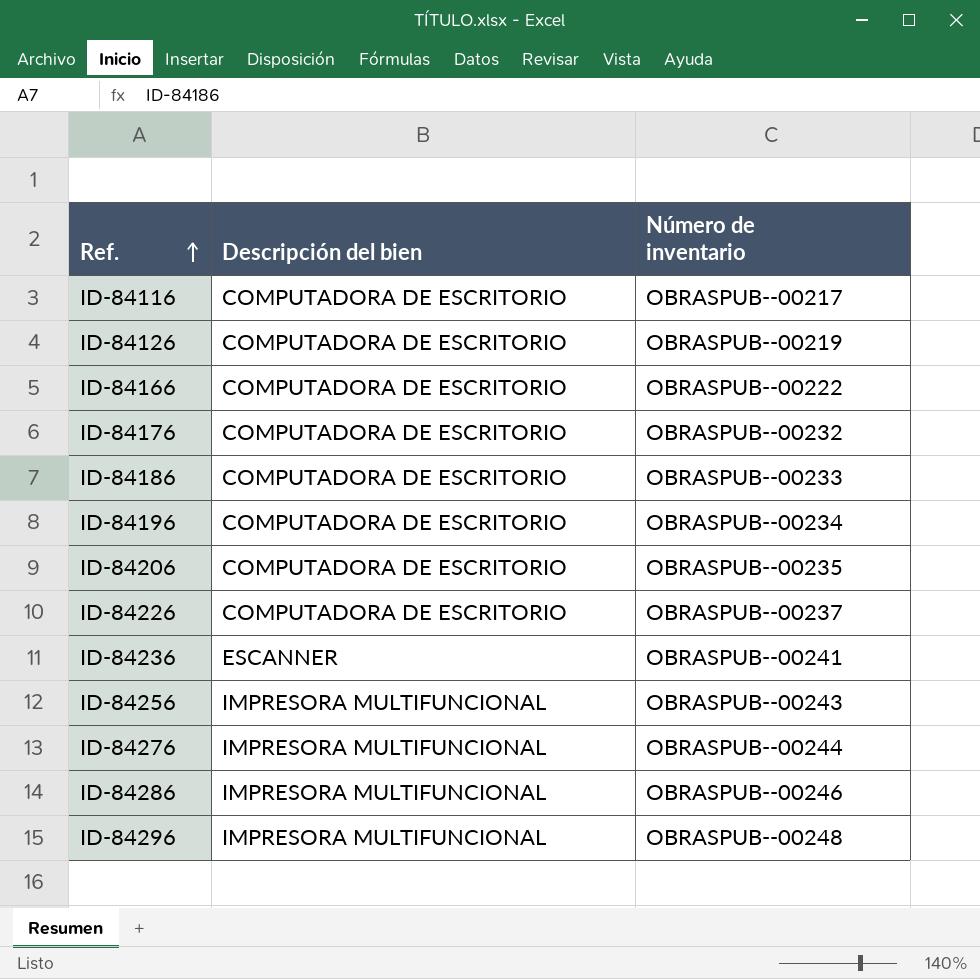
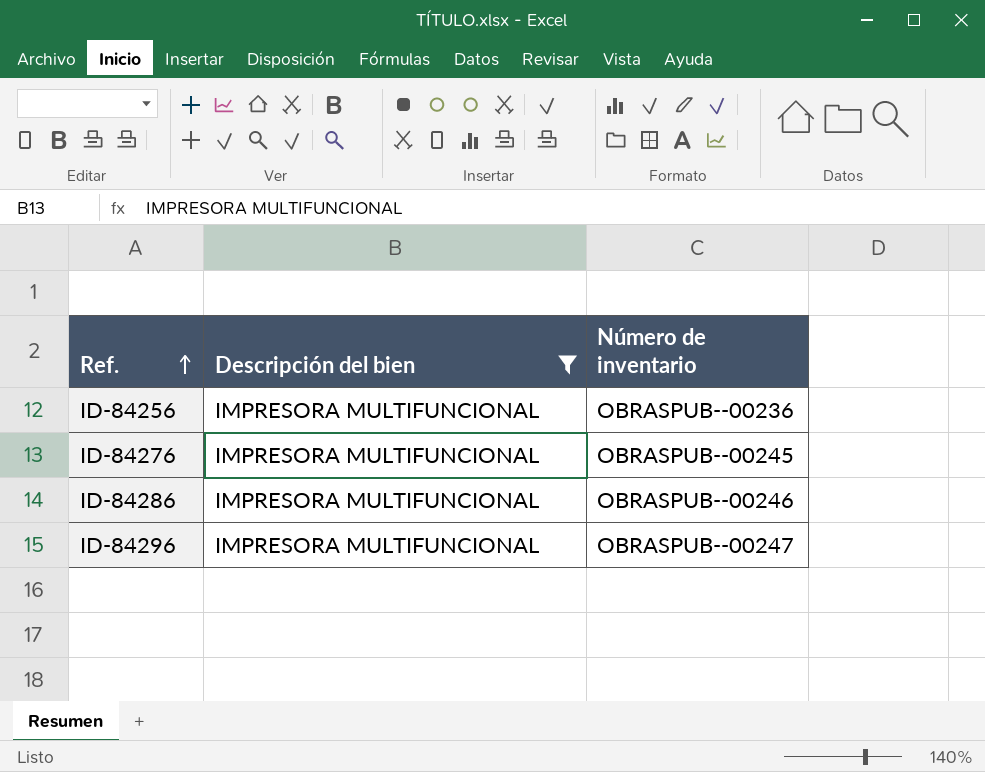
filter: none -> Descripción del bien = IMPRESORA MULTIFUNCIONAL
ID-84256 | Número de inventario: OBRASPUB--00243 -> OBRASPUB--00236
ID-84276 | Número de inventario: OBRASPUB--00244 -> OBRASPUB--00245
ID-84296 | Número de inventario: OBRASPUB--00248 -> OBRASPUB--00247

